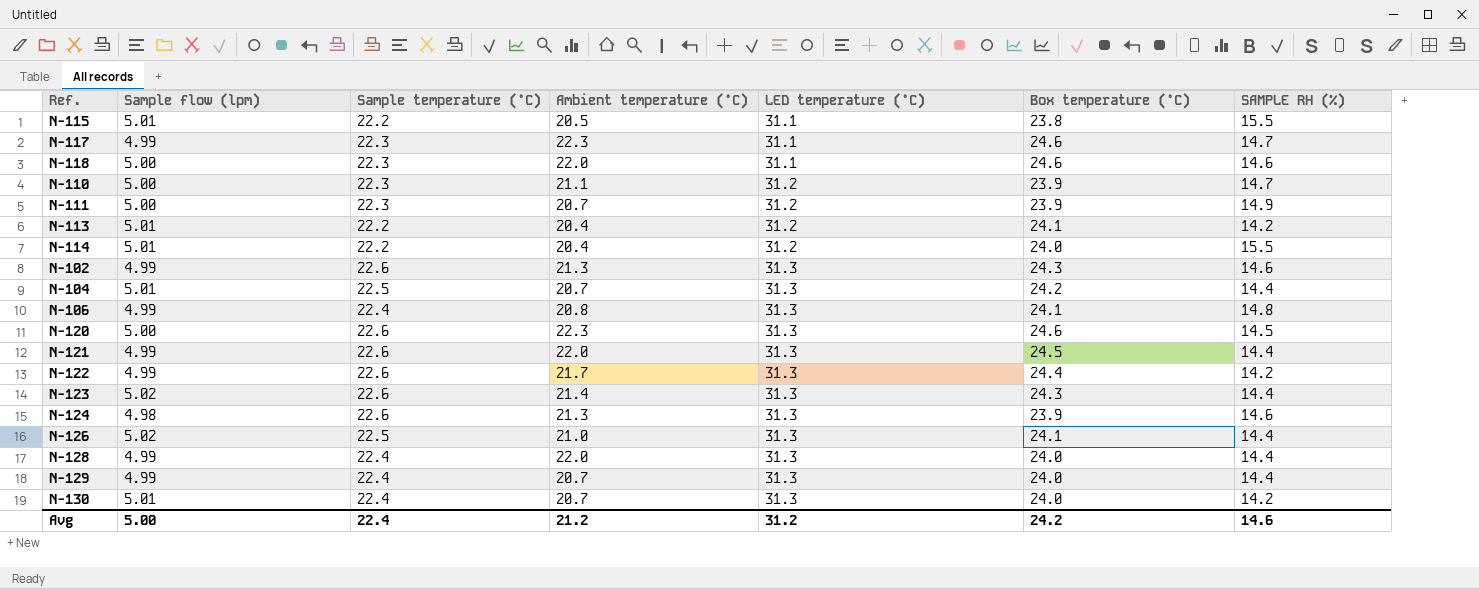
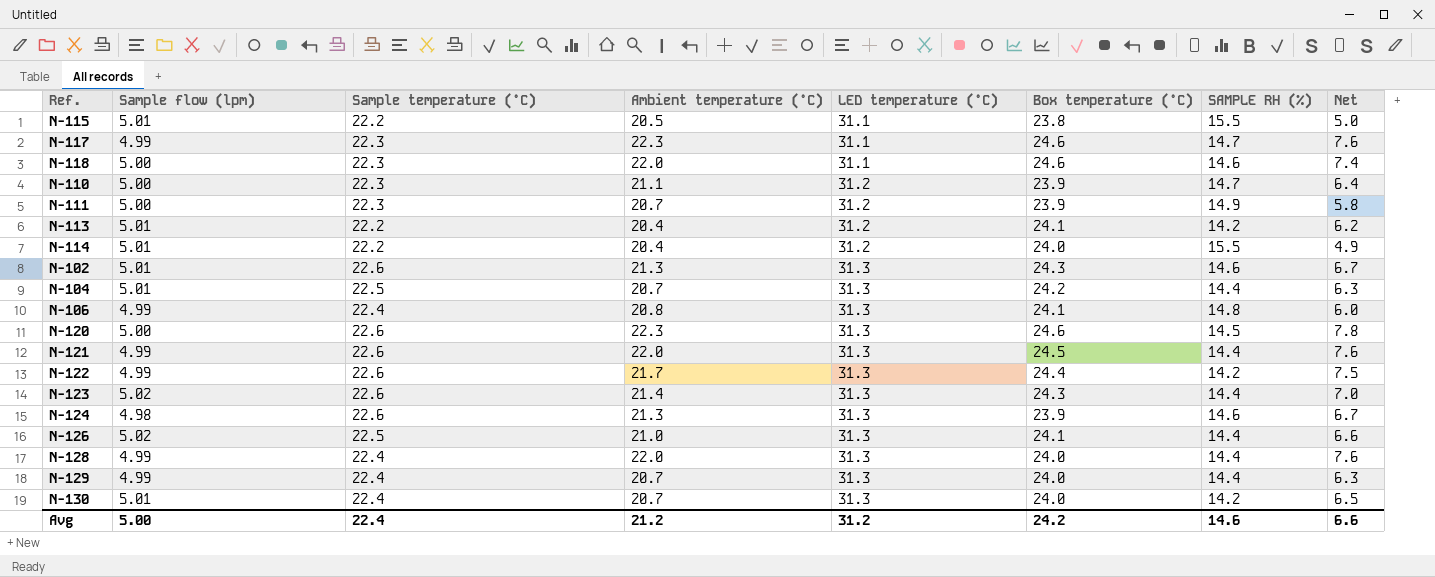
column Net | formula: none -> [Ambient temperature (°C)] - [SAMPLE RH (%)]
N-102 | Sample flow (lpm): 4.99 -> 5.01

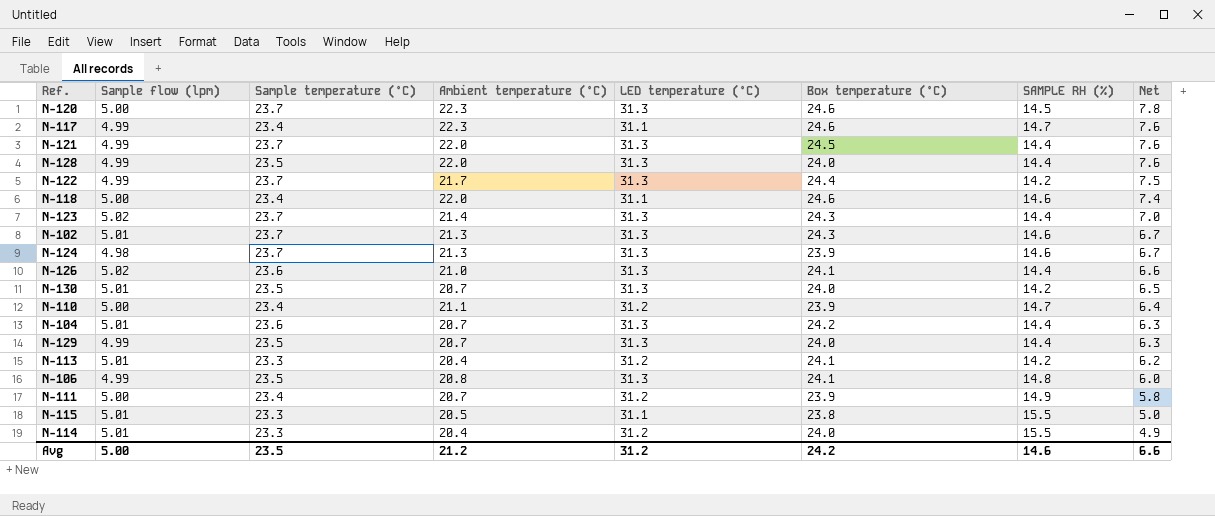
row order: LED temperature (°C) ascending -> Net descending
N-120 | Sample temperature (°C): 22.6 -> 23.7
N-117 | Sample temperature (°C): 22.3 -> 23.4
N-121 | Sample temperature (°C): 22.6 -> 23.7
N-128 | Sample temperature (°C): 22.4 -> 23.5
N-122 | Sample temperature (°C): 22.6 -> 23.7
N-118 | Sample temperature (°C): 22.3 -> 23.4
N-123 | Sample temperature (°C): 22.6 -> 23.7
N-102 | Sample temperature (°C): 22.6 -> 23.7
N-124 | Sample temperature (°C): 22.6 -> 23.7
N-126 | Sample temperature (°C): 22.5 -> 23.6
N-130 | Sample temperature (°C): 22.4 -> 23.5
N-110 | Sample temperature (°C): 22.3 -> 23.4
N-104 | Sample temperature (°C): 22.5 -> 23.6
N-129 | Sample temperature (°C): 22.4 -> 23.5
N-113 | Sample temperature (°C): 22.2 -> 23.3
N-106 | Sample temperature (°C): 22.4 -> 23.5
N-111 | Sample temperature (°C): 22.3 -> 23.4
N-115 | Sample temperature (°C): 22.2 -> 23.3
N-114 | Sample temperature (°C): 22.2 -> 23.3
Avg | Sample temperature (°C): 22.4 -> 23.5

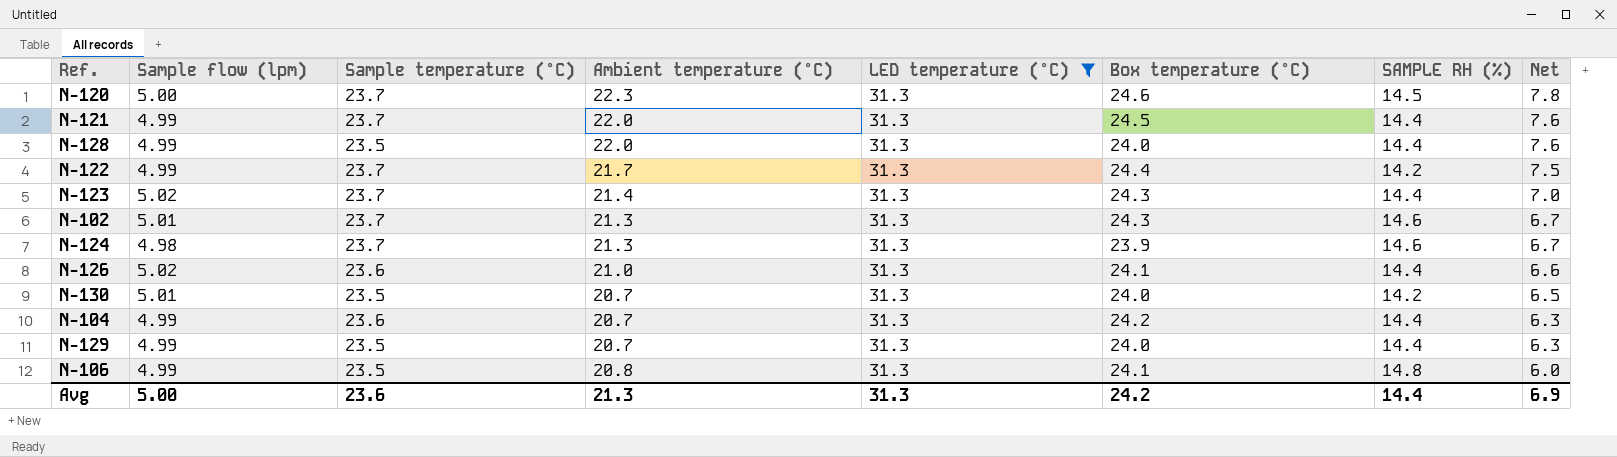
filter: none -> LED temperature (°C) = 31.3
N-104 | Sample flow (lpm): 5.01 -> 4.99
Avg | Sample temperature (°C): 23.5 -> 23.6
Avg | Ambient temperature (°C): 21.2 -> 21.3
Avg | LED temperature (°C): 31.2 -> 31.3
Avg | SAMPLE RH (%): 14.6 -> 14.4
Avg | Net: 6.6 -> 6.9

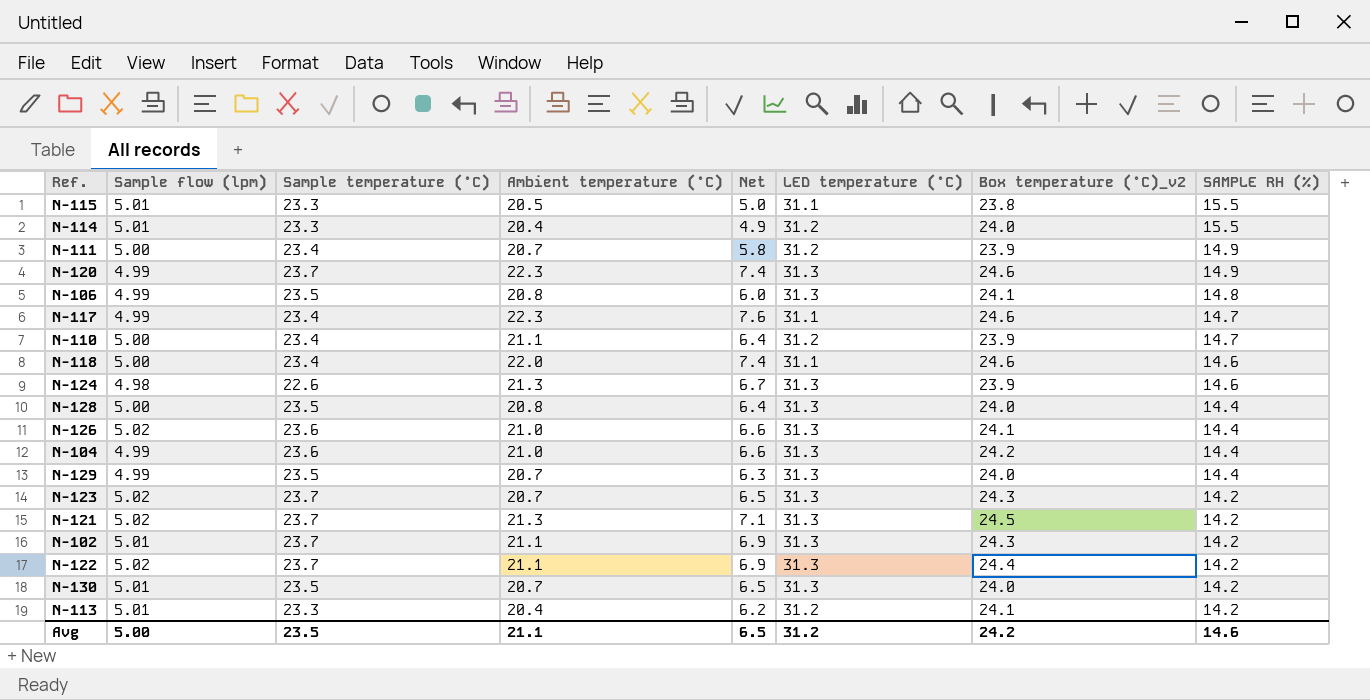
filter: LED temperature (°C) = 31.3 -> none
row order: Net descending -> SAMPLE RH (%) descending
column Net | position: 8 -> 5
column name: Box temperature (°C) -> Box temperature (°C)_v2
N-120 | Sample flow (lpm): 5.00 -> 4.99
N-120 | Net: 7.8 -> 7.4
N-120 | SAMPLE RH (%): 14.5 -> 14.9
N-124 | Sample temperature (°C): 23.7 -> 22.6
N-128 | Sample flow (lpm): 4.99 -> 5.00
N-128 | Ambient temperature (°C): 22.0 -> 20.8
N-128 | Net: 7.6 -> 6.4
N-104 | Ambient temperature (°C): 20.7 -> 21.0
N-104 | Net: 6.3 -> 6.6
N-123 | Ambient temperature (°C): 21.4 -> 20.7
N-123 | Net: 7.0 -> 6.5
N-123 | SAMPLE RH (%): 14.4 -> 14.2
N-121 | Sample flow (lpm): 4.99 -> 5.02
N-121 | Ambient temperature (°C): 22.0 -> 21.3
N-121 | Net: 7.6 -> 7.1
N-121 | SAMPLE RH (%): 14.4 -> 14.2
N-102 | Ambient temperature (°C): 21.3 -> 21.1
N-102 | Net: 6.7 -> 6.9
N-102 | SAMPLE RH (%): 14.6 -> 14.2
N-122 | Sample flow (lpm): 4.99 -> 5.02
N-122 | Ambient temperature (°C): 21.7 -> 21.1
N-122 | Net: 7.5 -> 6.9
Avg | Sample temperature (°C): 23.6 -> 23.5
Avg | Ambient temperature (°C): 21.3 -> 21.1
Avg | Net: 6.9 -> 6.5
Avg | LED temperature (°C): 31.3 -> 31.2
Avg | SAMPLE RH (%): 14.4 -> 14.6

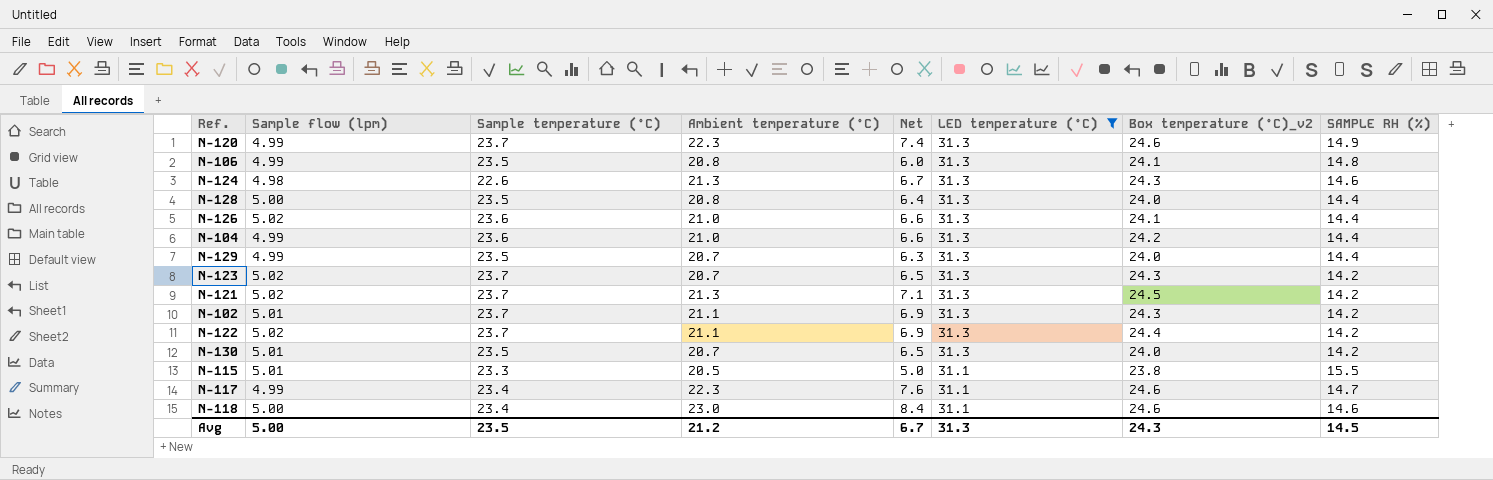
filter: none -> LED temperature (°C) != 31.2
row order: SAMPLE RH (%) descending -> LED temperature (°C) descending
N-124 | Box temperature (°C)_v2: 23.9 -> 24.3
N-118 | Ambient temperature (°C): 22.0 -> 23.0
N-118 | Net: 7.4 -> 8.4
Avg | Ambient temperature (°C): 21.1 -> 21.2
Avg | Net: 6.5 -> 6.7
Avg | LED temperature (°C): 31.2 -> 31.3
Avg | Box temperature (°C)_v2: 24.2 -> 24.3
Avg | SAMPLE RH (%): 14.6 -> 14.5

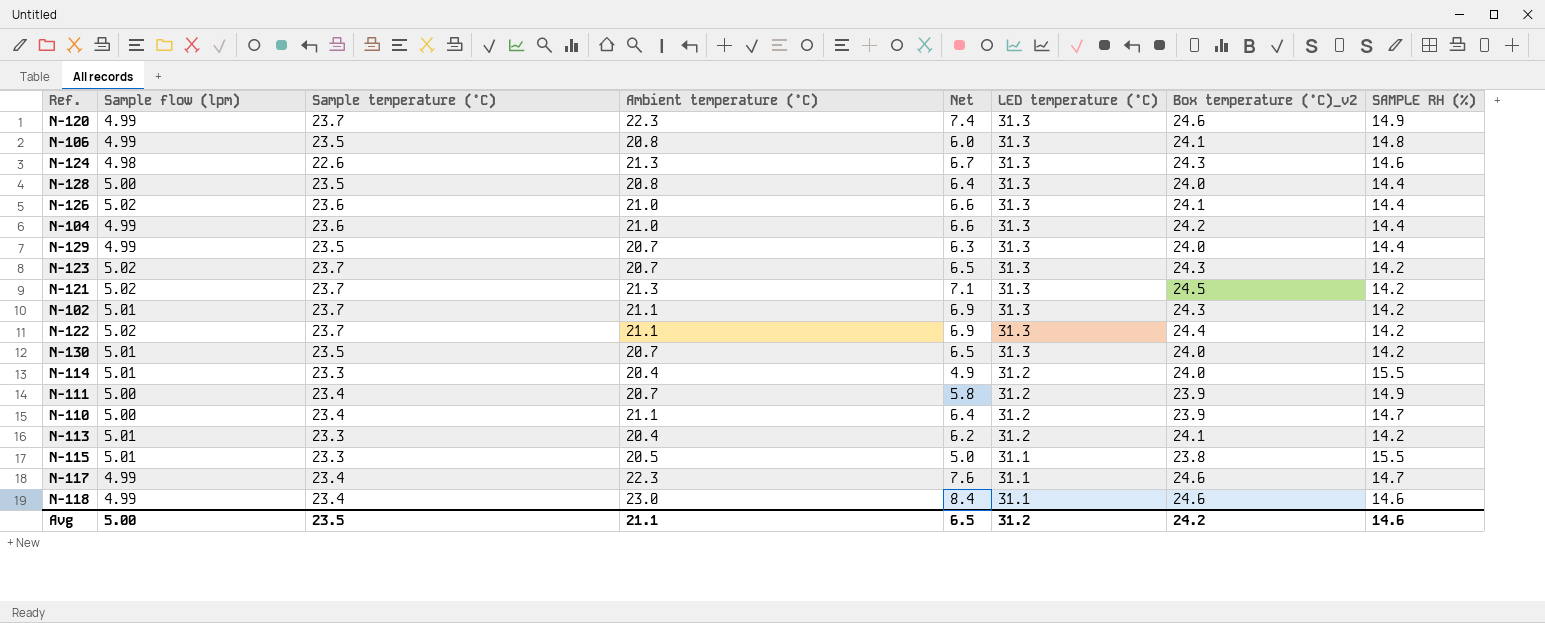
filter: LED temperature (°C) != 31.2 -> none
N-118 | Sample flow (lpm): 5.00 -> 4.99
Avg | Ambient temperature (°C): 21.2 -> 21.1
Avg | Net: 6.7 -> 6.5
Avg | LED temperature (°C): 31.3 -> 31.2
Avg | Box temperature (°C)_v2: 24.3 -> 24.2
Avg | SAMPLE RH (%): 14.5 -> 14.6

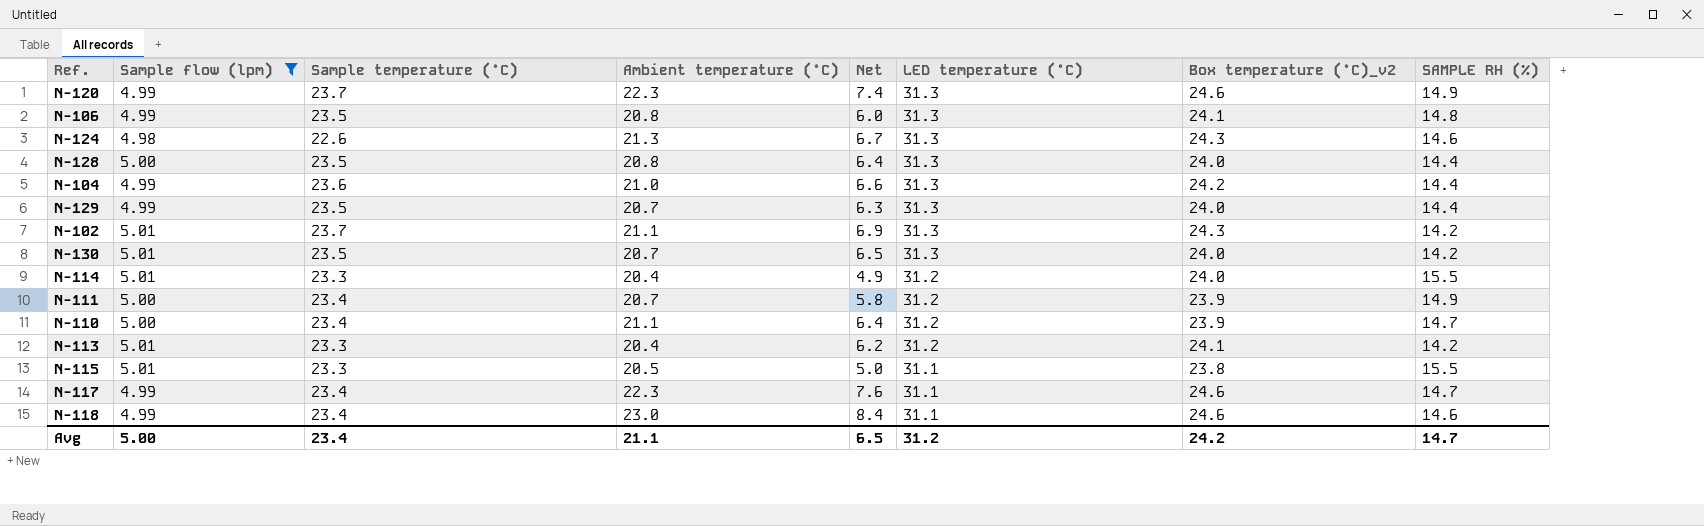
filter: none -> Sample flow (lpm) != 5.02
Avg | Sample temperature (°C): 23.5 -> 23.4
Avg | SAMPLE RH (%): 14.6 -> 14.7

